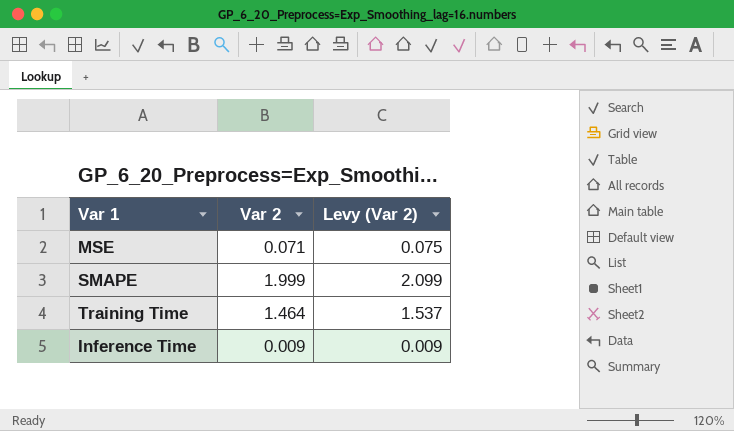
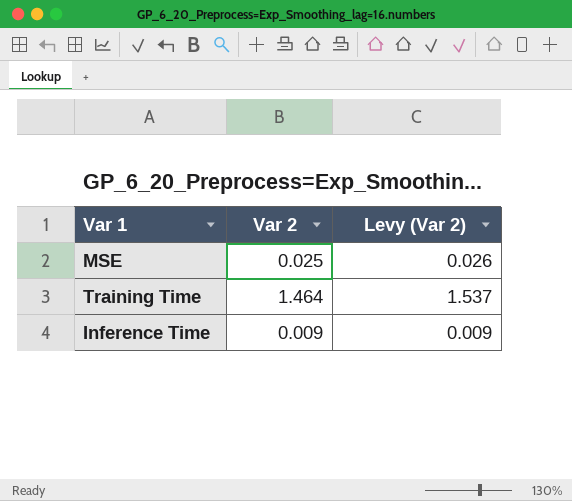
row SMAPE: 1.999 | 2.099 -> none
MSE | Var 2: 0.071 -> 0.025
MSE | Levy (Var 2): 0.075 -> 0.026

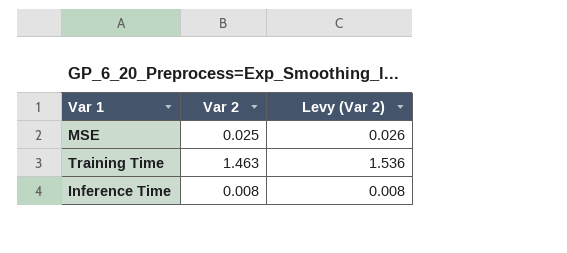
Training Time | Var 2: 1.464 -> 1.463
Training Time | Levy (Var 2): 1.537 -> 1.536
Inference Time | Var 2: 0.009 -> 0.008
Inference Time | Levy (Var 2): 0.009 -> 0.008

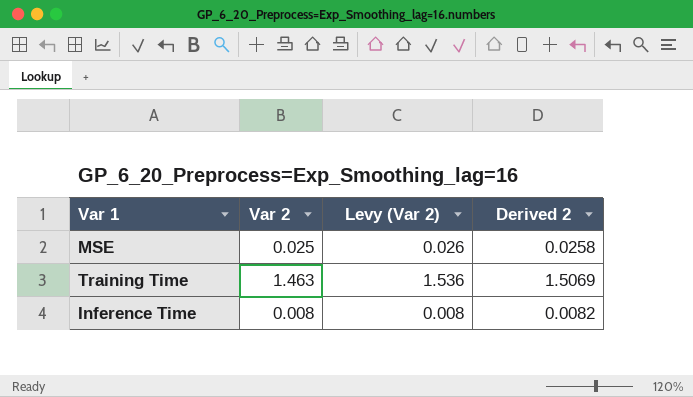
column Derived 2 | formula: none -> [Var 2] * 1.03

